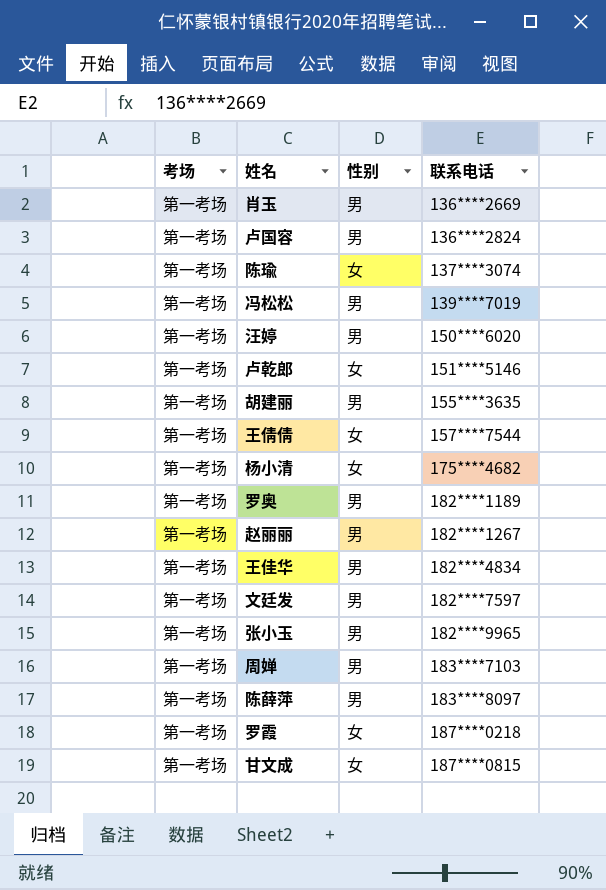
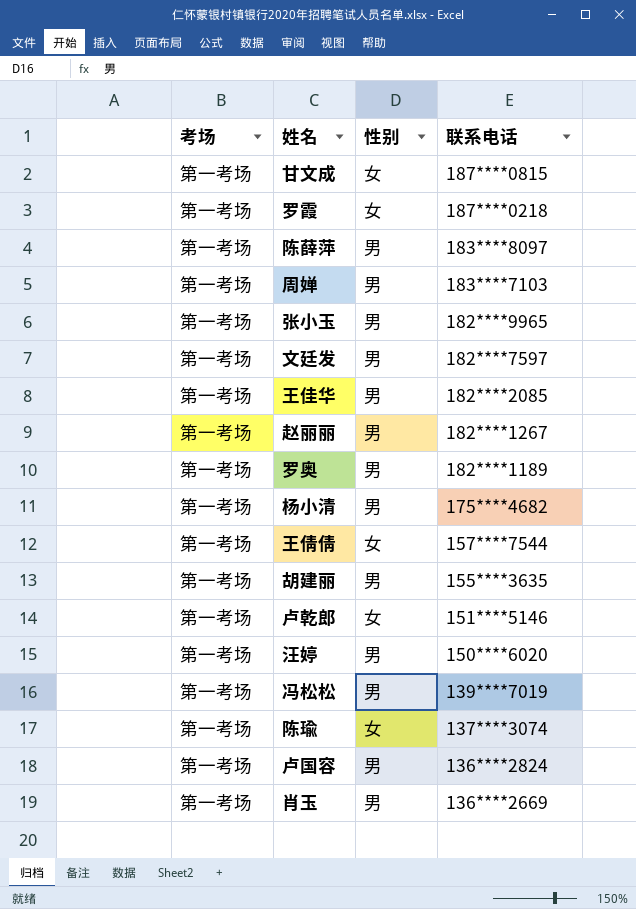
row order: 联系电话 ascending -> 联系电话 descending
王佳华 | 联系电话: 182****4834 -> 182****2085
杨小清 | 性别: 女 -> 男

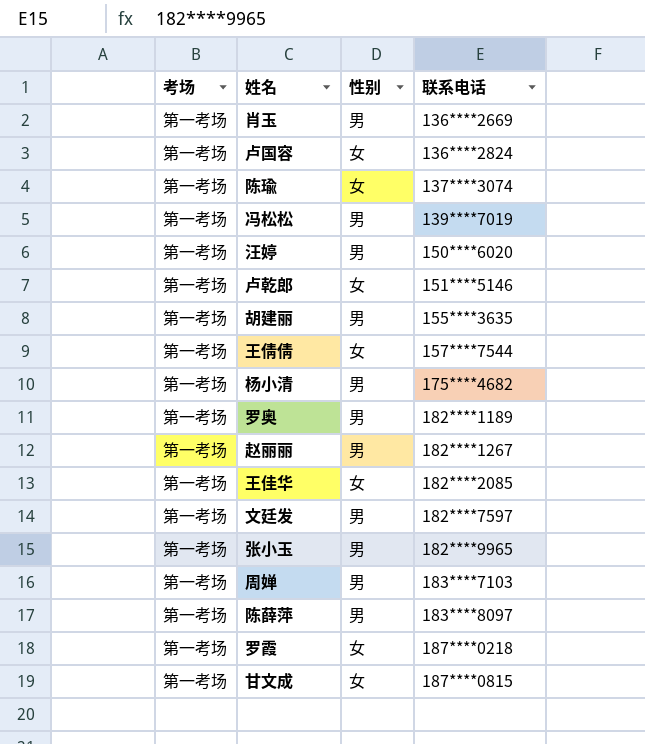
row order: 联系电话 descending -> 联系电话 ascending
卢国容 | 性别: 男 -> 女
王佳华 | 性别: 男 -> 女

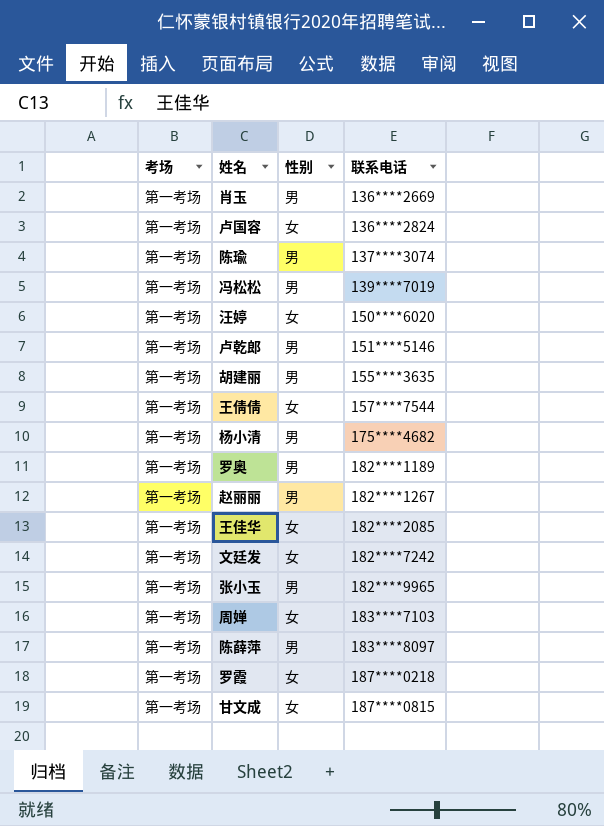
陈瑜 | 性别: 女 -> 男
汪婷 | 性别: 男 -> 女
卢乾郎 | 性别: 女 -> 男
文廷发 | 性别: 男 -> 女
文廷发 | 联系电话: 182****7597 -> 182****7242
周婵 | 性别: 男 -> 女

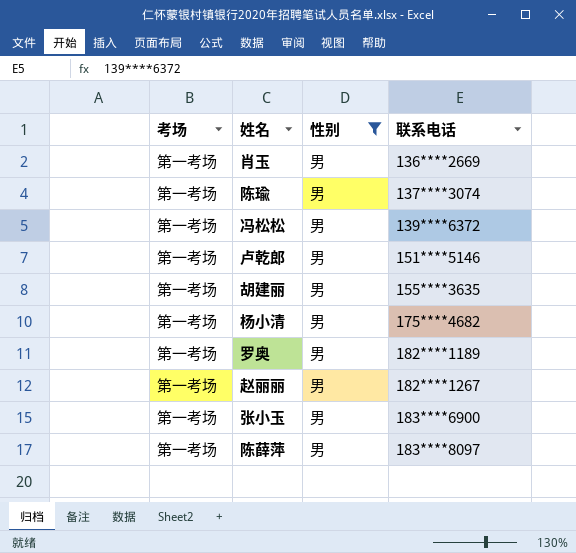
filter: none -> 性别 = 男
冯松松 | 联系电话: 139****7019 -> 139****6372
张小玉 | 联系电话: 182****9965 -> 183****6900

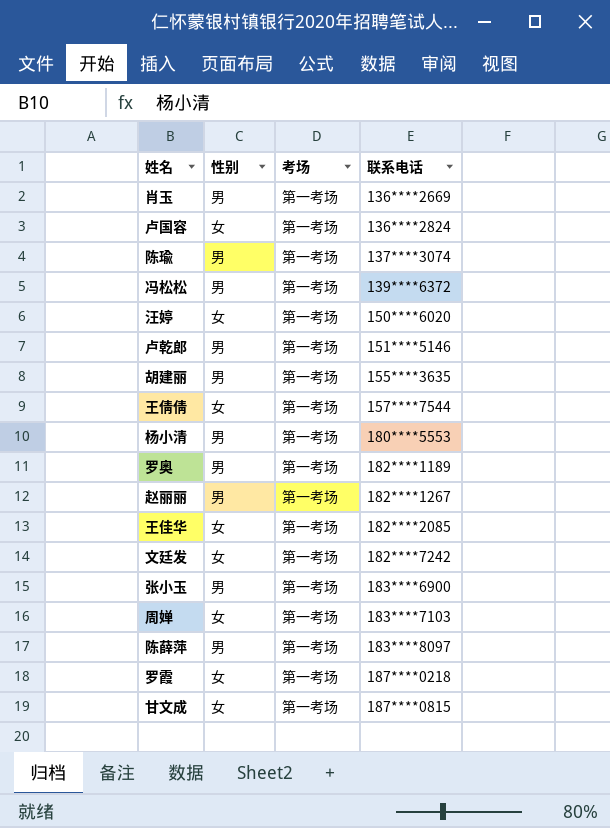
filter: 性别 = 男 -> none
column 考场 | position: 1 -> 3
杨小清 | 联系电话: 175****4682 -> 180****5553

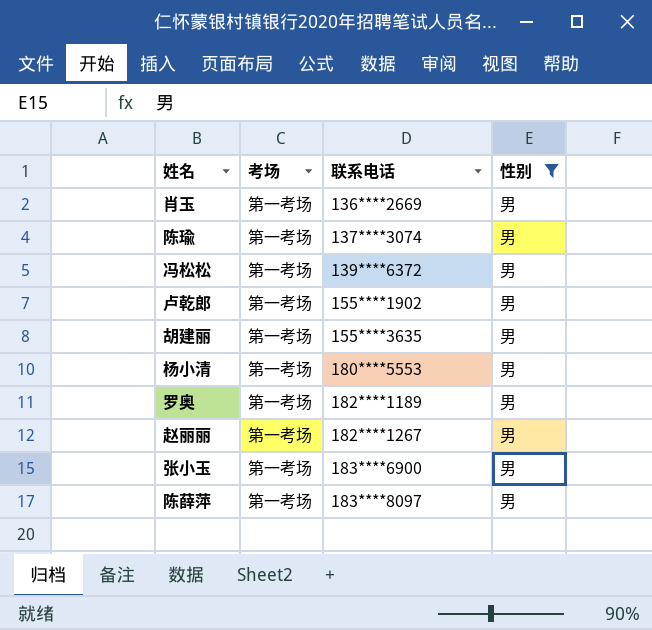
filter: none -> 性别 = 男
column 性别 | position: 2 -> 4
卢乾郎 | 联系电话: 151****5146 -> 155****1902

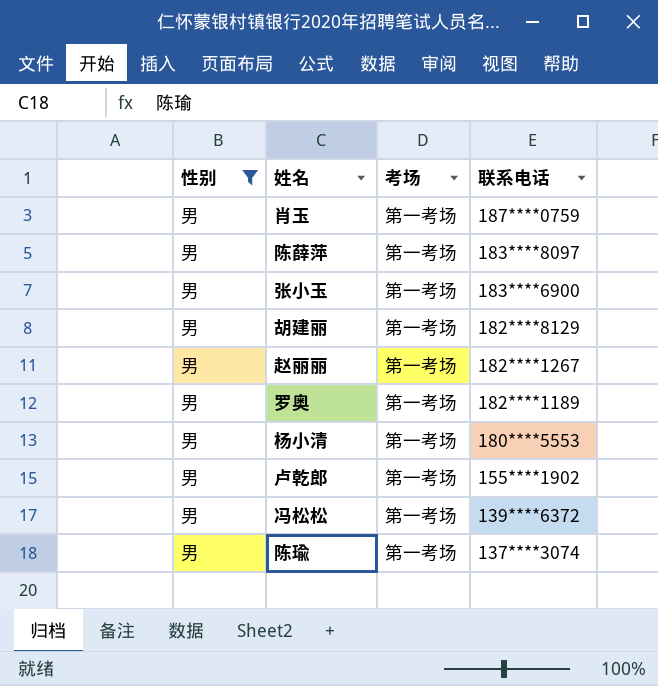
row order: 联系电话 ascending -> 联系电话 descending
column 性别 | position: 4 -> 1
肖玉 | 联系电话: 136****2669 -> 187****0759
胡建丽 | 联系电话: 155****3635 -> 182****8129

